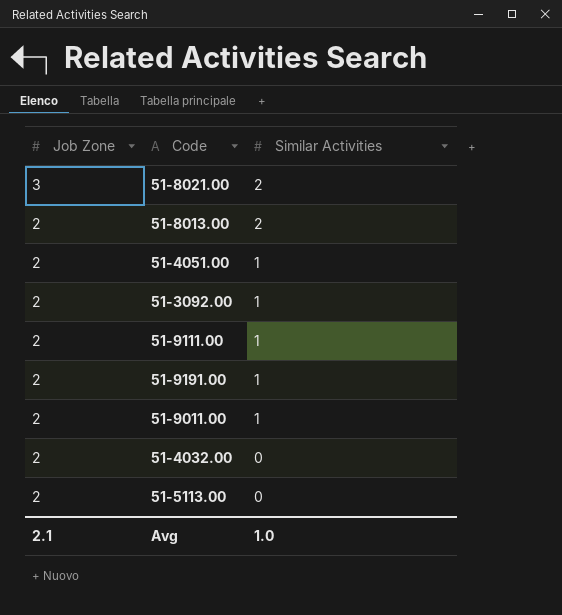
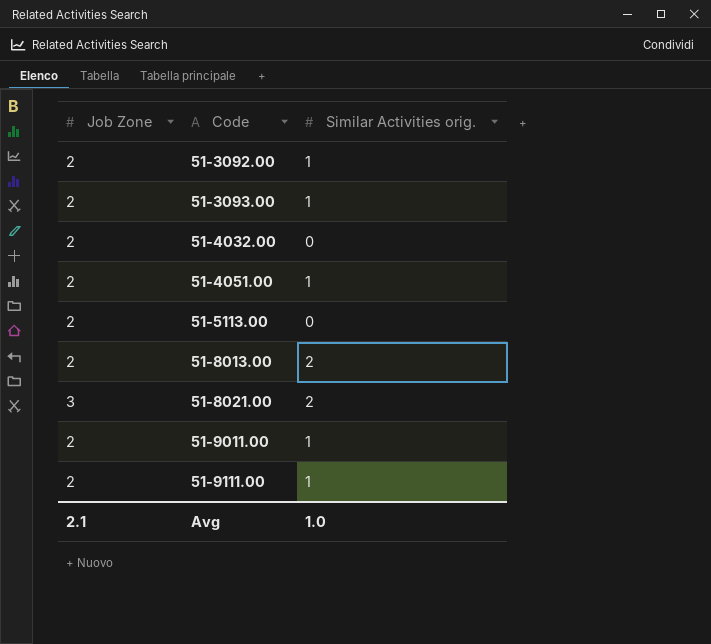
row order: Job Zone descending -> Code ascending
column name: Similar Activities -> Similar Activities orig.
row 51-9191.00: 2 | 1 -> none
row 51-3093.00: none -> 2 | 1

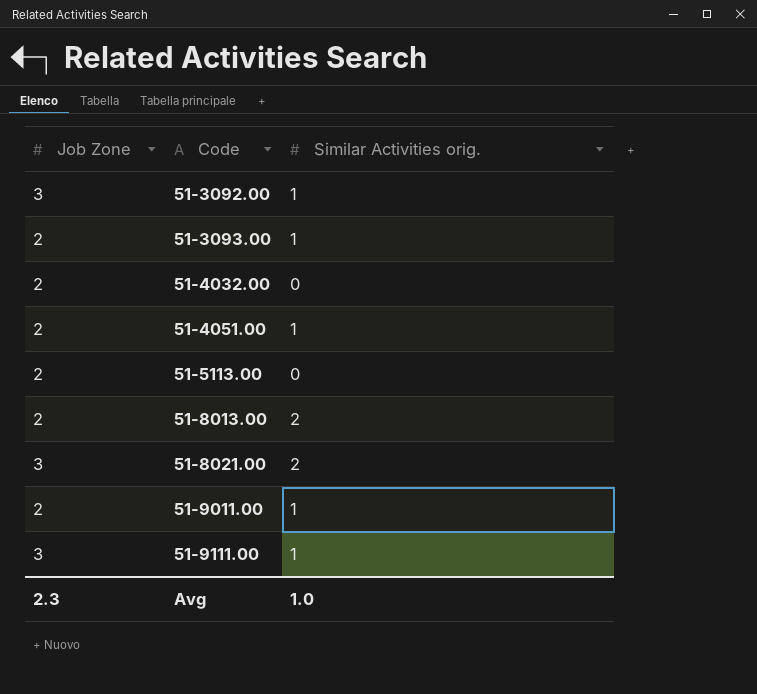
51-3092.00 | Job Zone: 2 -> 3
51-9111.00 | Job Zone: 2 -> 3
Avg | Job Zone: 2.1 -> 2.3

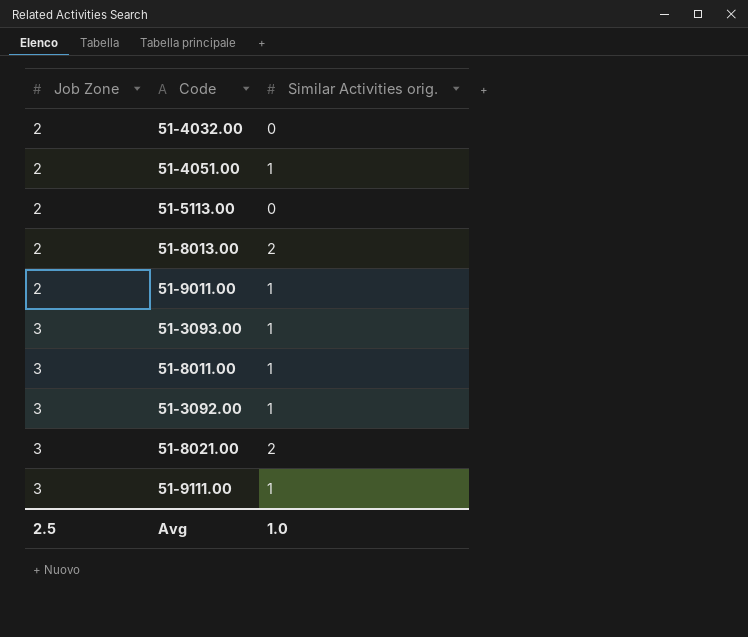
row order: Code ascending -> Job Zone ascending
51-3093.00 | Job Zone: 2 -> 3
row 51-8011.00: none -> 3 | 1
Avg | Job Zone: 2.3 -> 2.5

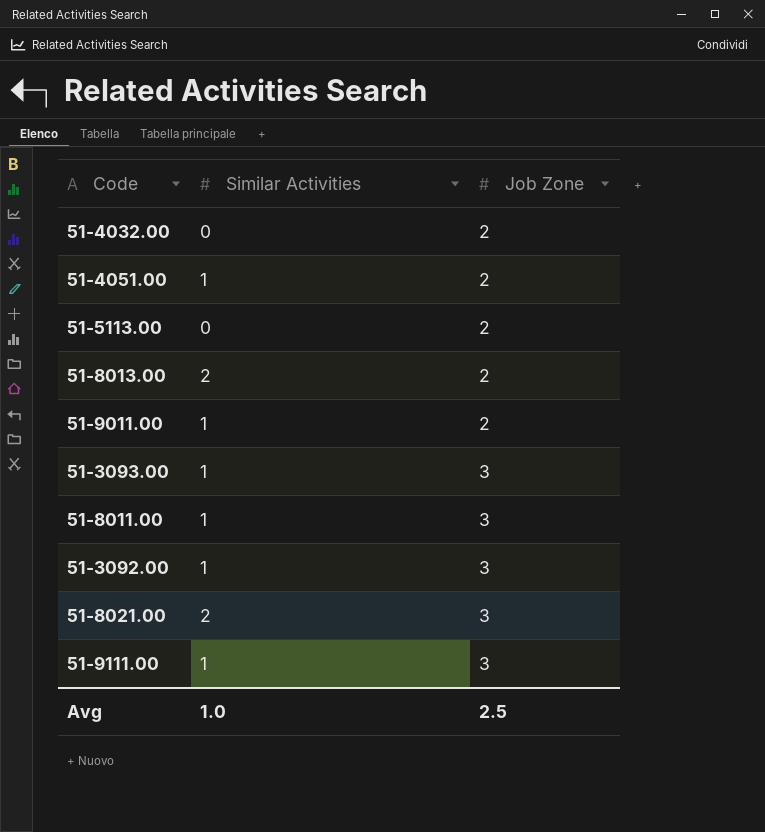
column name: Similar Activities orig. -> Similar Activities
column Job Zone | position: 1 -> 3

